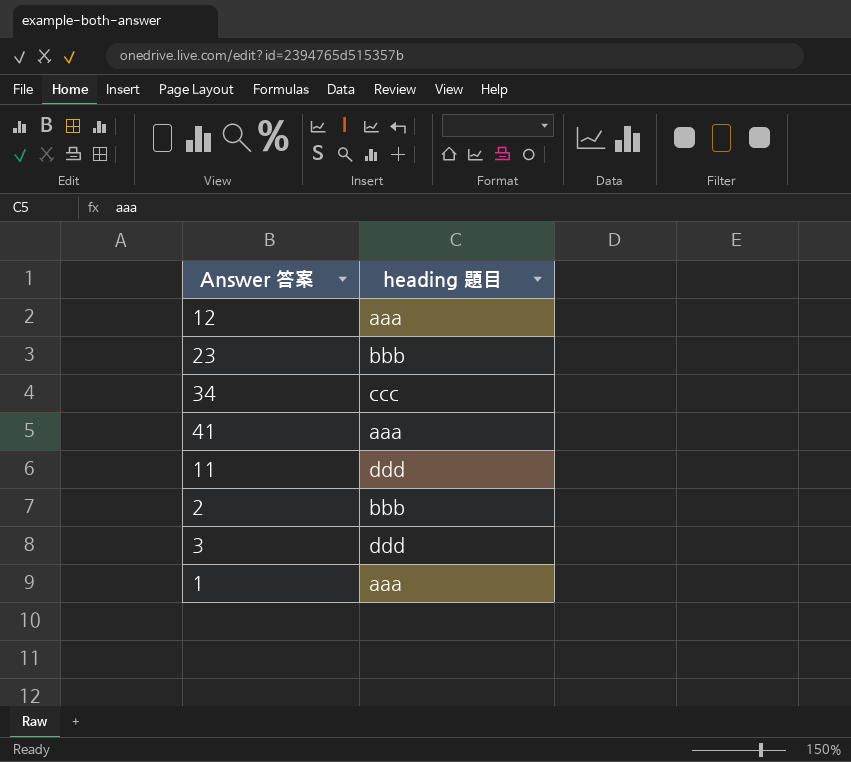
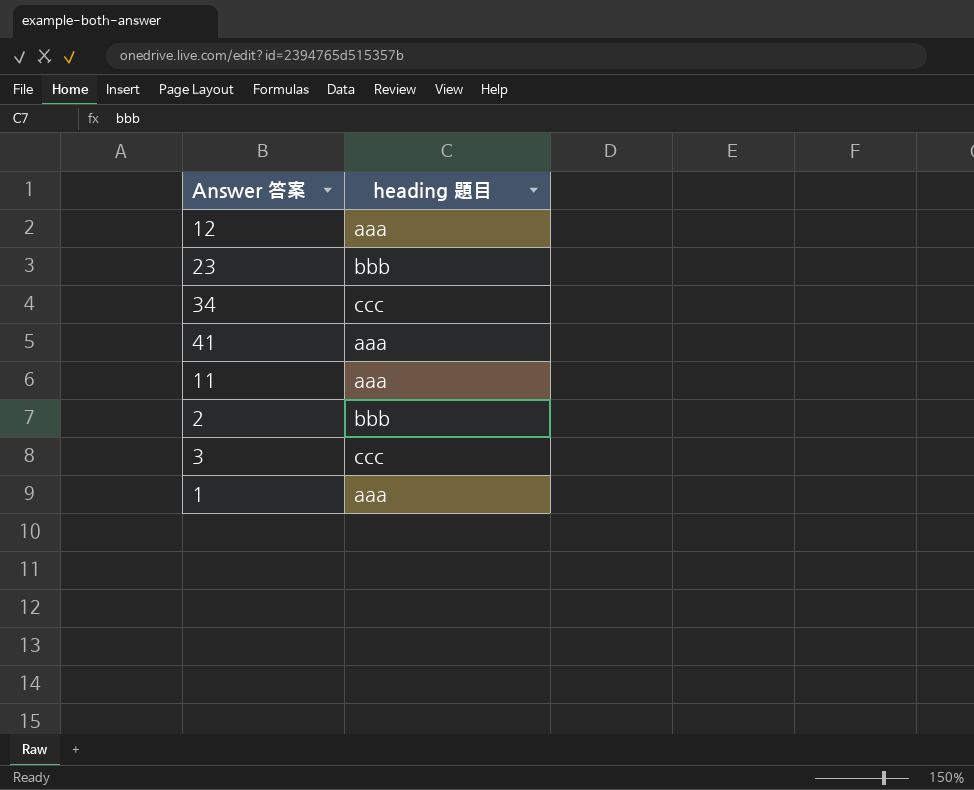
11 | heading 題目: ddd -> aaa
3 | heading 題目: ddd -> ccc

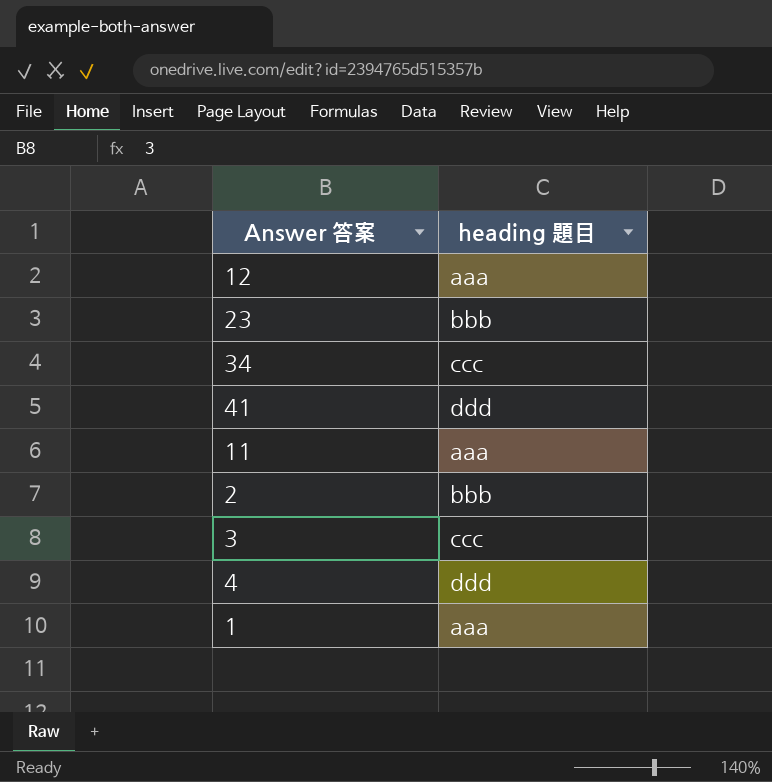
41 | heading 題目: aaa -> ddd
row 4: none -> ddd

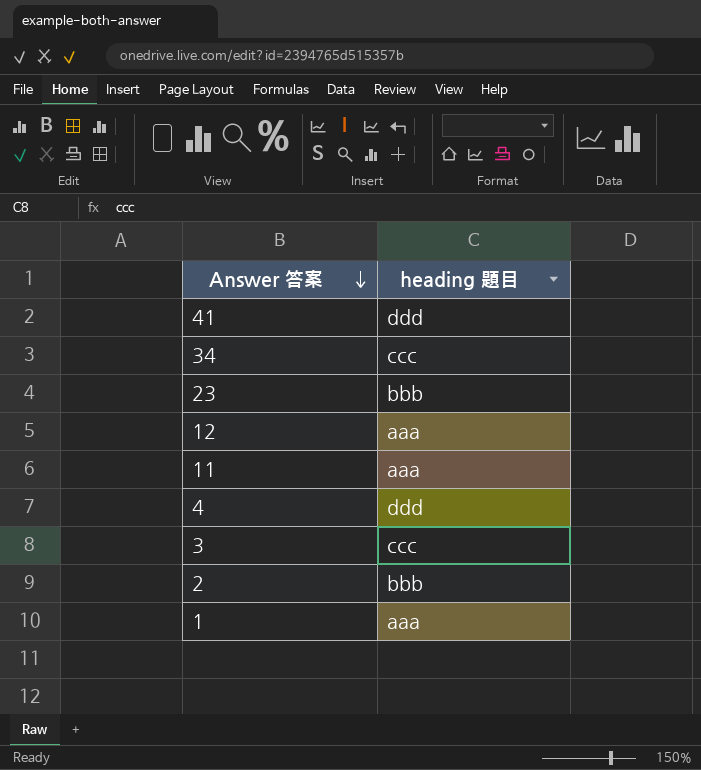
row order: none -> Answer 答案 descending

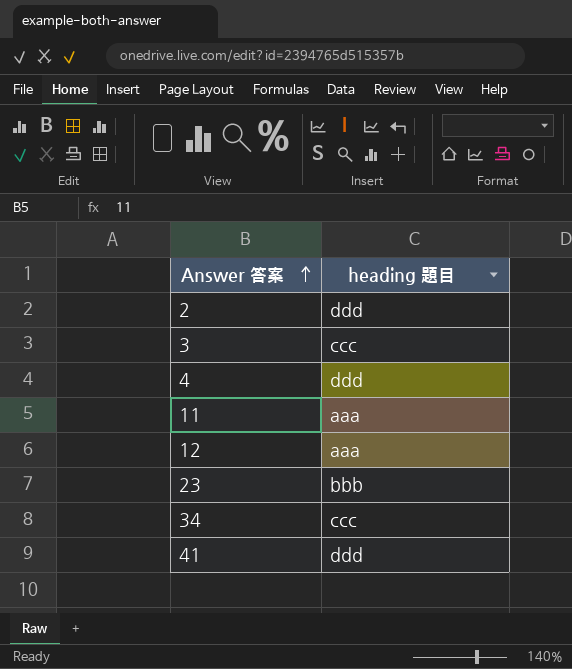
row order: Answer 答案 descending -> Answer 答案 ascending
row 1: aaa -> none
2 | heading 題目: bbb -> ddd

